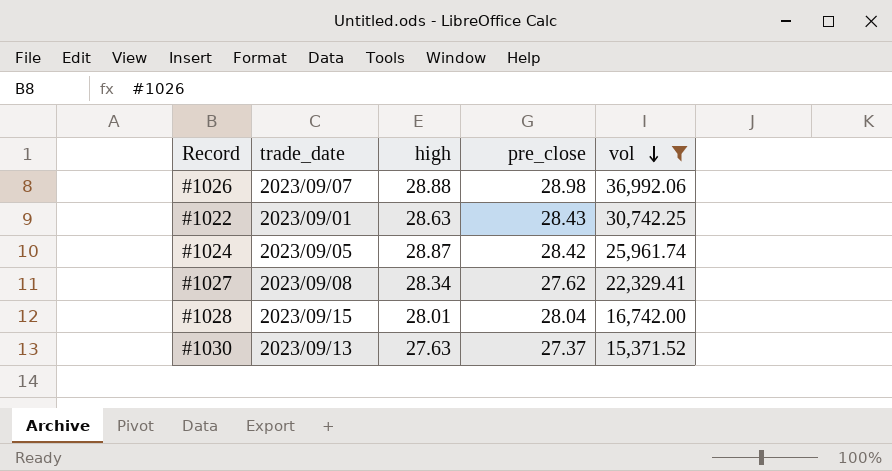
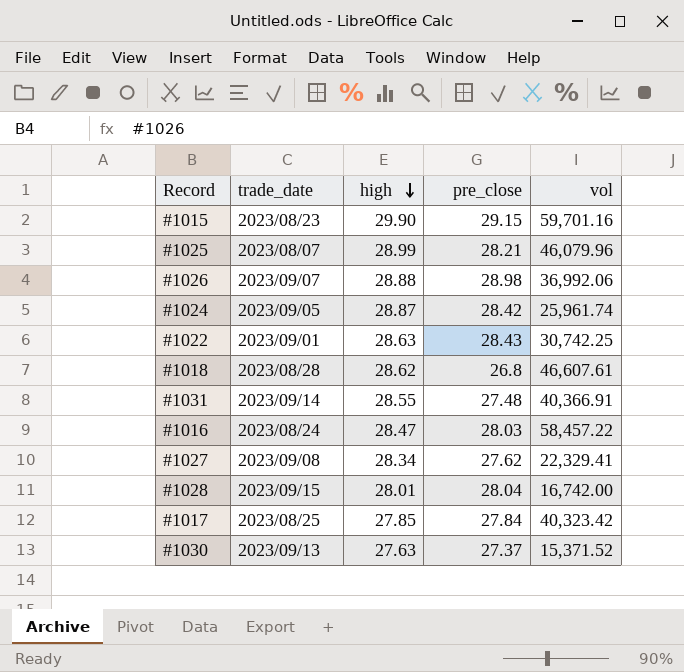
filter: vol <= 36,992.06 -> none
row order: vol descending -> high descending

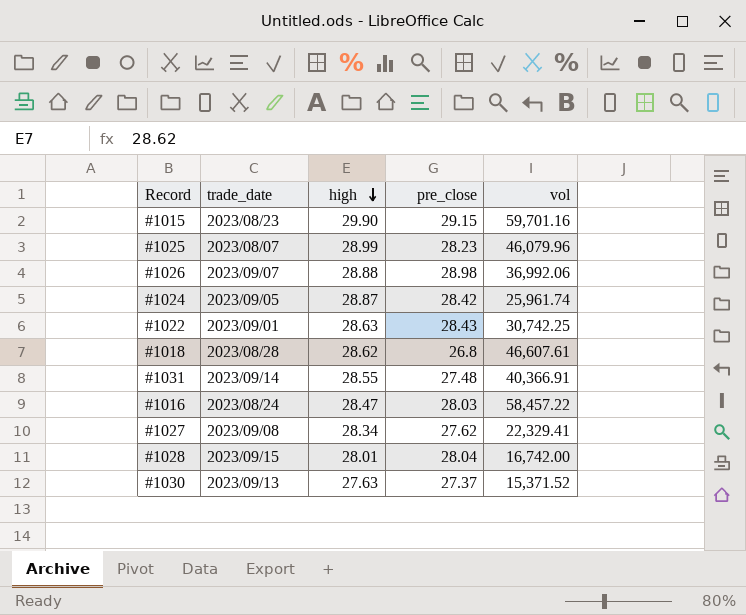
row #1017: 2023/08/25 | 27.85 | 27.84 | 40,323.42 -> none
#1025 | pre_close: 28.21 -> 28.23

